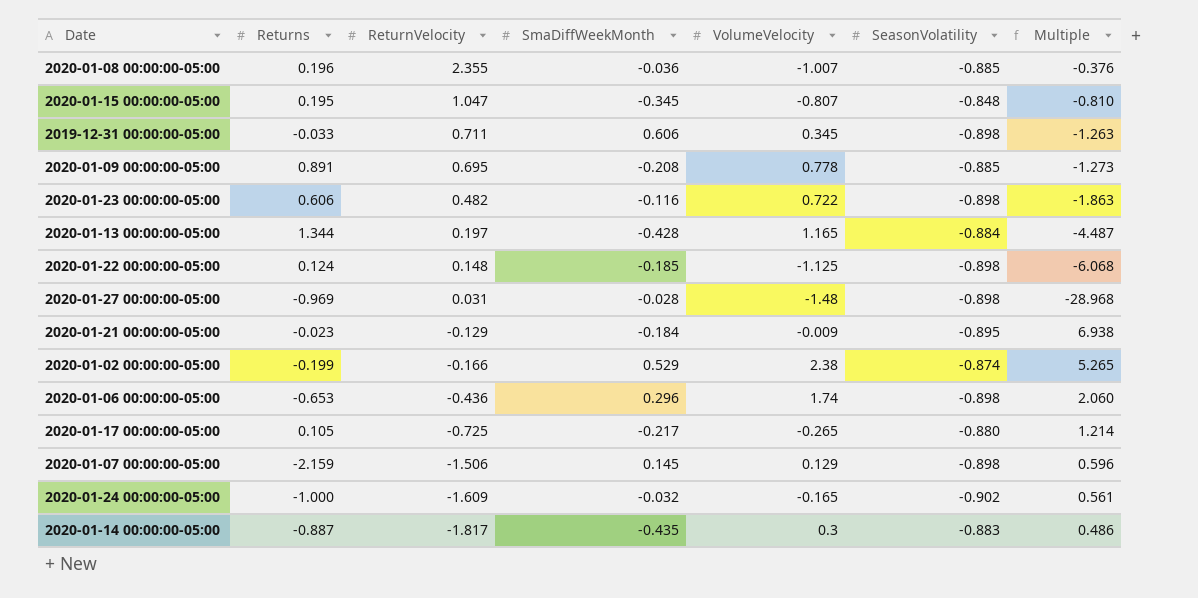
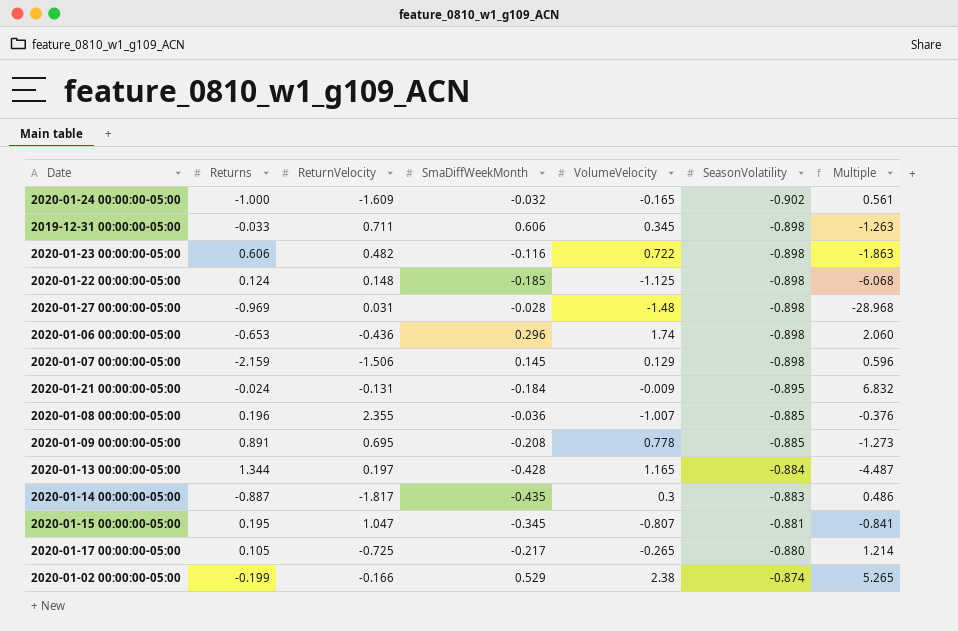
row order: ReturnVelocity descending -> SeasonVolatility ascending
2020-01-21 00:00:00-05:00 | Returns: -0.023 -> -0.024
2020-01-21 00:00:00-05:00 | ReturnVelocity: -0.129 -> -0.131
2020-01-21 00:00:00-05:00 | Multiple: 6.938 -> 6.832
2020-01-15 00:00:00-05:00 | SeasonVolatility: -0.848 -> -0.881
2020-01-15 00:00:00-05:00 | Multiple: -0.810 -> -0.841

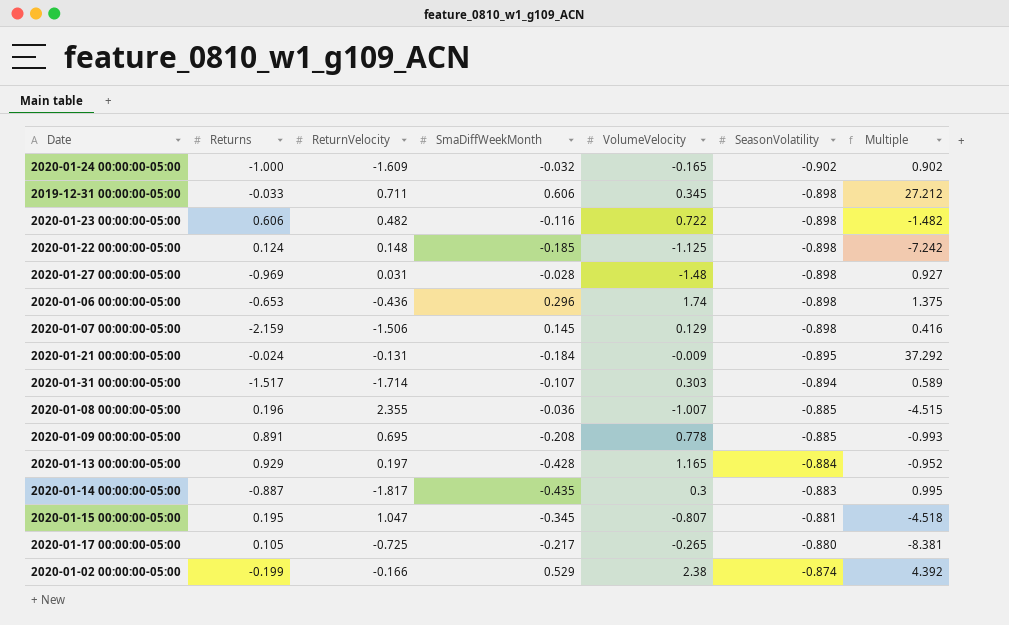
column Multiple | formula: [SeasonVolatility] / [ReturnVelocity] -> [SeasonVolatility] / [Returns]
row 2020-01-31 00:00:00-05:00: none -> -1.517 | -1.714 | -0.107 | 0.303 | -0.894 | 0.589
2020-01-13 00:00:00-05:00 | Returns: 1.344 -> 0.929

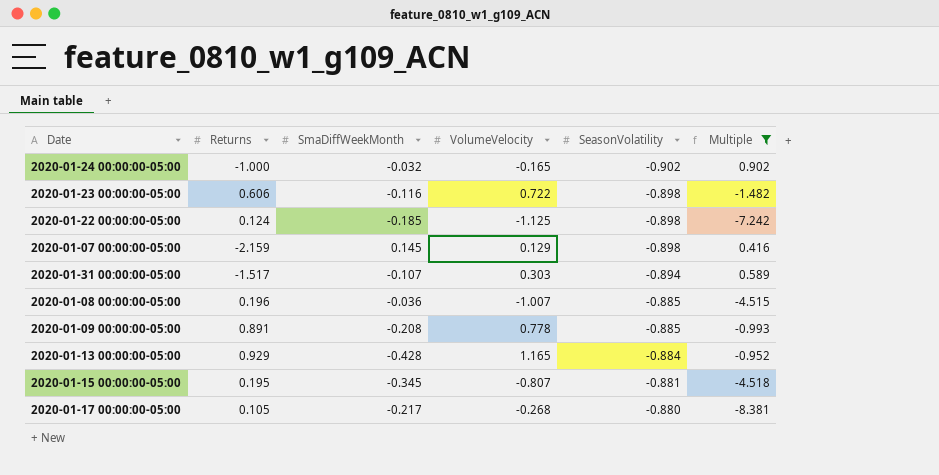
filter: none -> Multiple <= 0.902
column ReturnVelocity | position: 3 -> none
2020-01-17 00:00:00-05:00 | VolumeVelocity: -0.265 -> -0.268

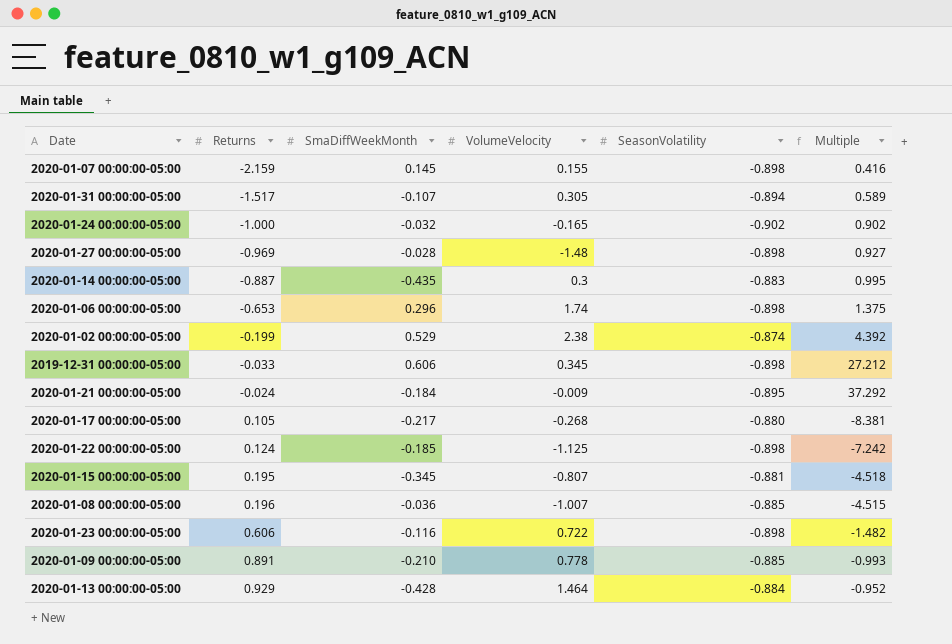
filter: Multiple <= 0.902 -> none
row order: SeasonVolatility ascending -> Returns ascending
2020-01-07 00:00:00-05:00 | VolumeVelocity: 0.129 -> 0.155
2020-01-31 00:00:00-05:00 | VolumeVelocity: 0.303 -> 0.305
2020-01-09 00:00:00-05:00 | SmaDiffWeekMonth: -0.208 -> -0.210
2020-01-13 00:00:00-05:00 | VolumeVelocity: 1.165 -> 1.464

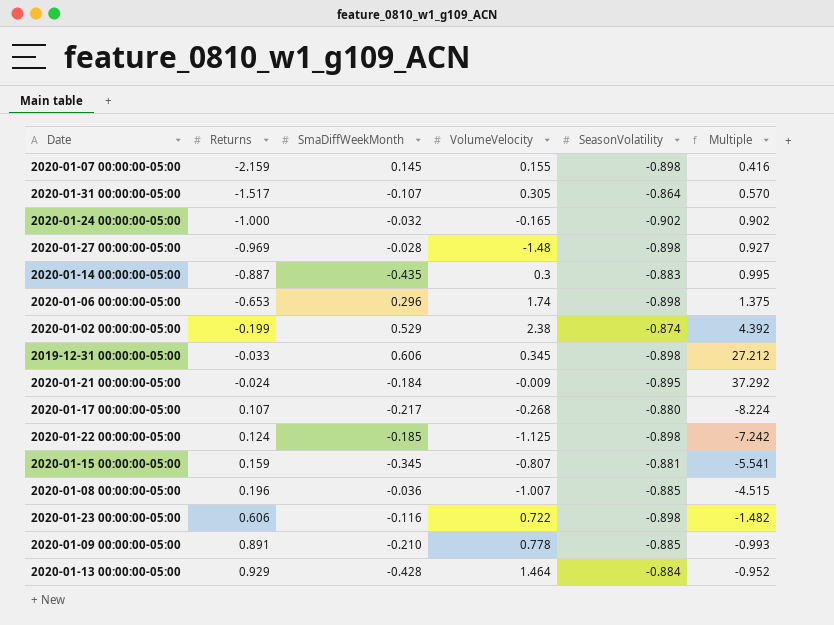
2020-01-31 00:00:00-05:00 | SeasonVolatility: -0.894 -> -0.864
2020-01-31 00:00:00-05:00 | Multiple: 0.589 -> 0.570
2020-01-17 00:00:00-05:00 | Returns: 0.105 -> 0.107
2020-01-17 00:00:00-05:00 | Multiple: -8.381 -> -8.224
2020-01-15 00:00:00-05:00 | Returns: 0.195 -> 0.159
2020-01-15 00:00:00-05:00 | Multiple: -4.518 -> -5.541

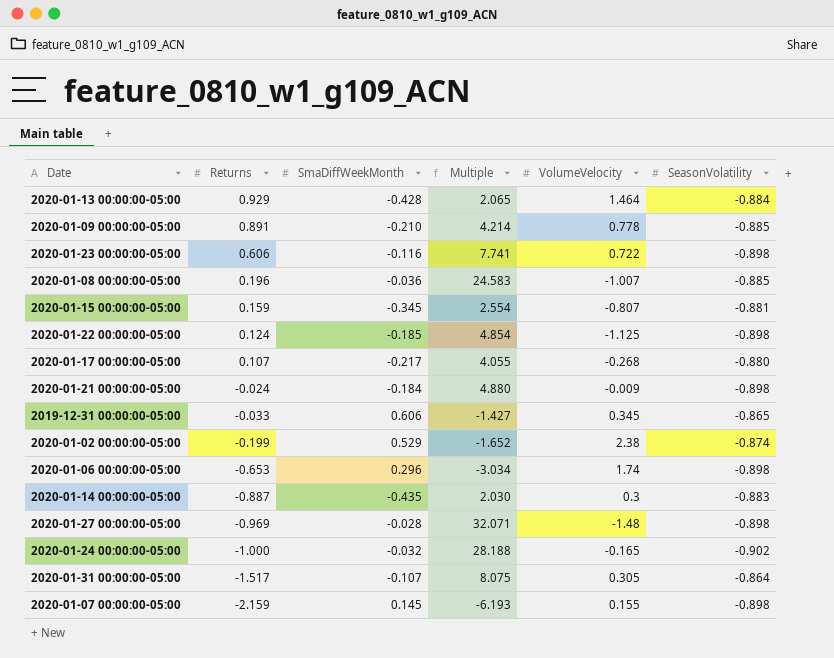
row order: Returns ascending -> Returns descending
column Multiple | formula: [SeasonVolatility] / [Returns] -> [SeasonVolatility] / [SmaDiffWeekMonth]
column Multiple | position: 6 -> 4
2020-01-21 00:00:00-05:00 | SeasonVolatility: -0.895 -> -0.898
2019-12-31 00:00:00-05:00 | SeasonVolatility: -0.898 -> -0.865

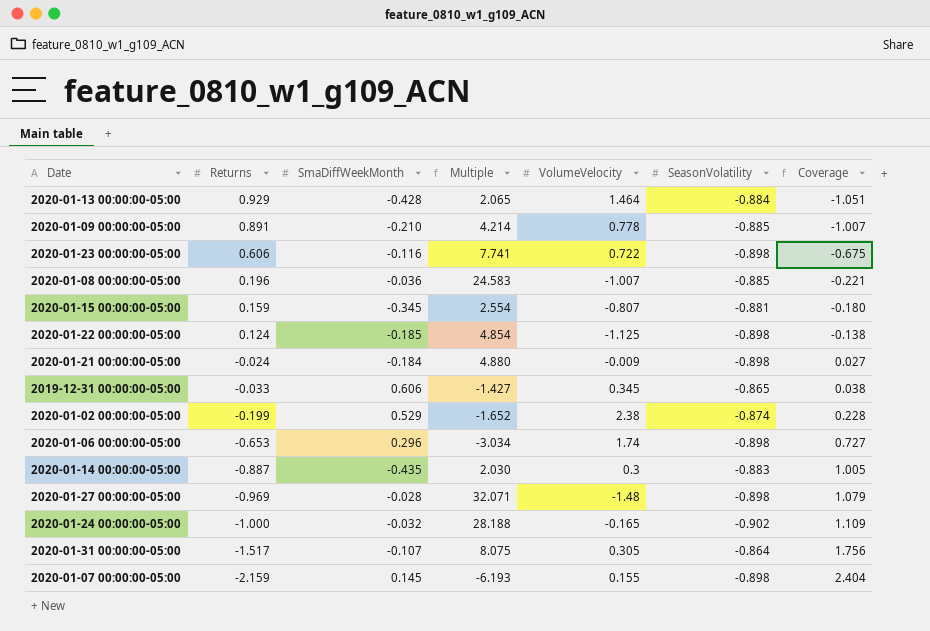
column Coverage | formula: none -> [Returns] / [SeasonVolatility]
row 2020-01-17 00:00:00-05:00: 0.107 | -0.217 | 4.055 | -0.268 | -0.880 -> none

